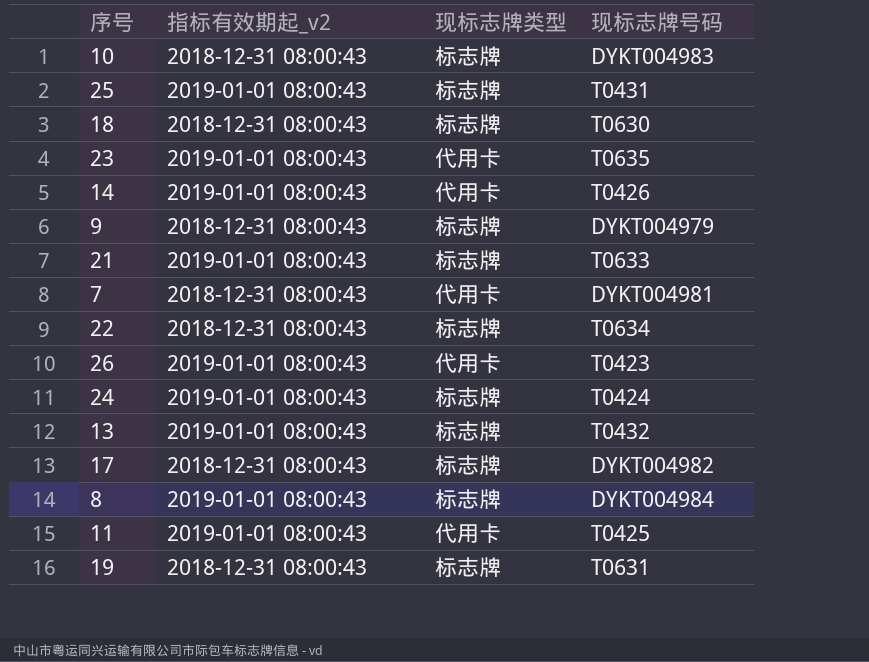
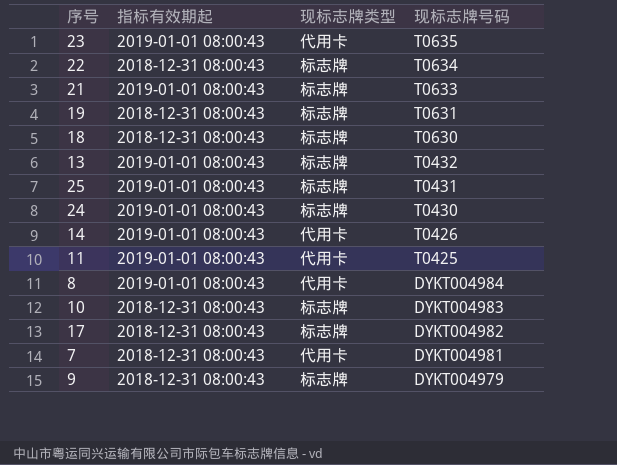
row order: none -> 现标志牌号码 descending
column name: 指标有效期起_v2 -> 指标有效期起
row 26: 2019-01-01 08:00:43 | 代用卡 | T0423 -> none
24 | 现标志牌号码: T0424 -> T0430
8 | 现标志牌类型: 标志牌 -> 代用卡

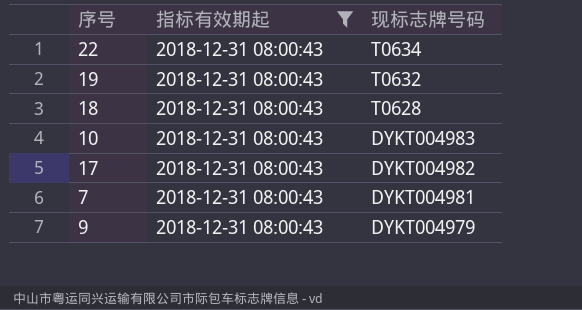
filter: none -> 指标有效期起 = 2018-12-31 08:00:43
column 现标志牌类型 | position: 3 -> none
19 | 现标志牌号码: T0631 -> T0632
18 | 现标志牌号码: T0630 -> T0628

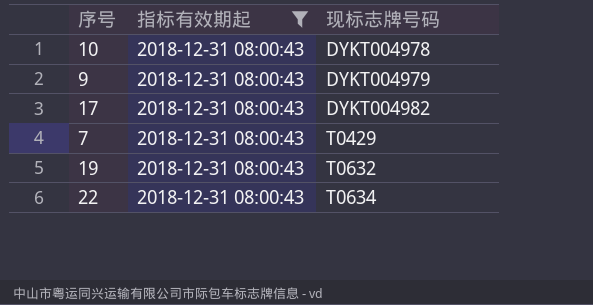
row order: 现标志牌号码 descending -> 现标志牌号码 ascending
row 18: 2018-12-31 08:00:43 | T0628 -> none
10 | 现标志牌号码: DYKT004983 -> DYKT004978
7 | 现标志牌号码: DYKT004981 -> T0429

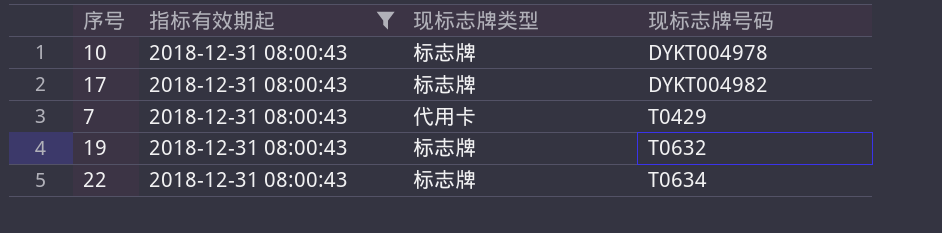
column 现标志牌类型 | position: none -> 3
row 9: 2018-12-31 08:00:43 | DYKT004979 -> none

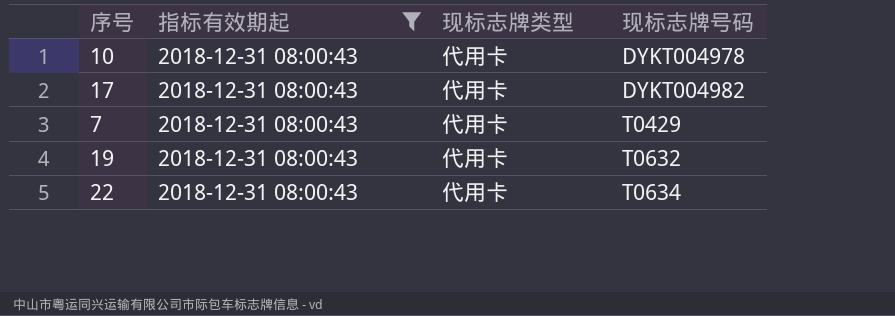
10 | 现标志牌类型: 标志牌 -> 代用卡
17 | 现标志牌类型: 标志牌 -> 代用卡
19 | 现标志牌类型: 标志牌 -> 代用卡
22 | 现标志牌类型: 标志牌 -> 代用卡

